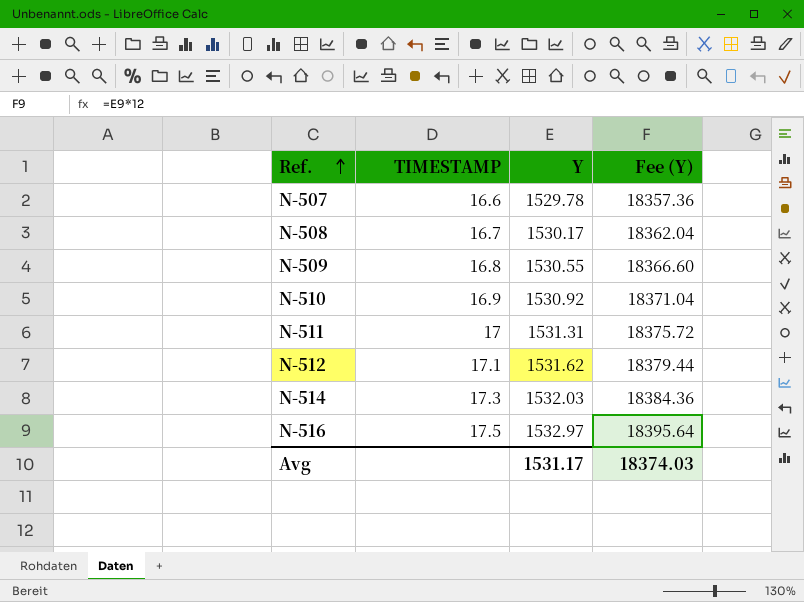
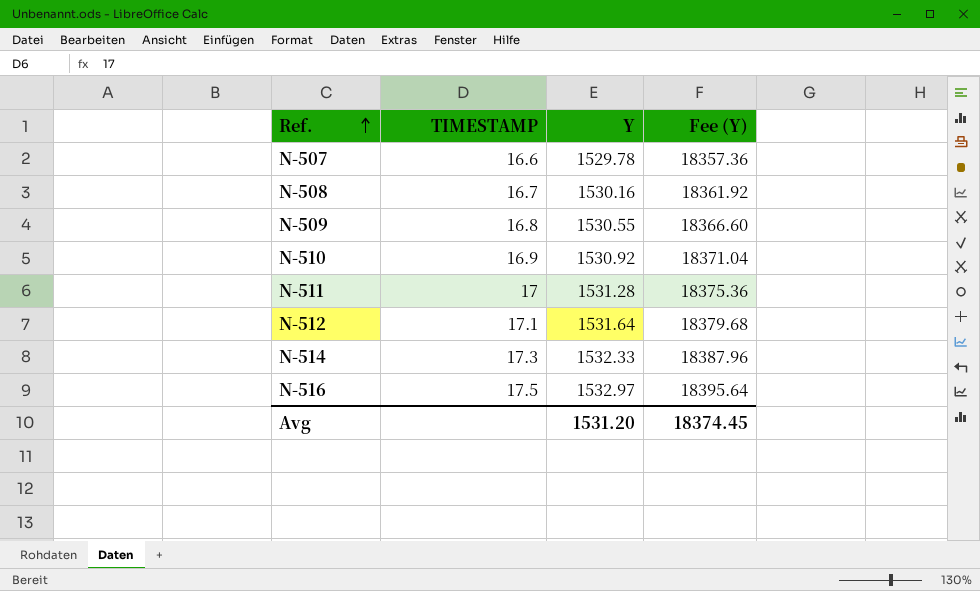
N-508 | Y: 1530.17 -> 1530.16
N-508 | Fee (Y): 18362.04 -> 18361.92
N-511 | Y: 1531.31 -> 1531.28
N-511 | Fee (Y): 18375.72 -> 18375.36
N-512 | Y: 1531.62 -> 1531.64
N-512 | Fee (Y): 18379.44 -> 18379.68
N-514 | Y: 1532.03 -> 1532.33
N-514 | Fee (Y): 18384.36 -> 18387.96
Avg | Y: 1531.17 -> 1531.20
Avg | Fee (Y): 18374.03 -> 18374.45

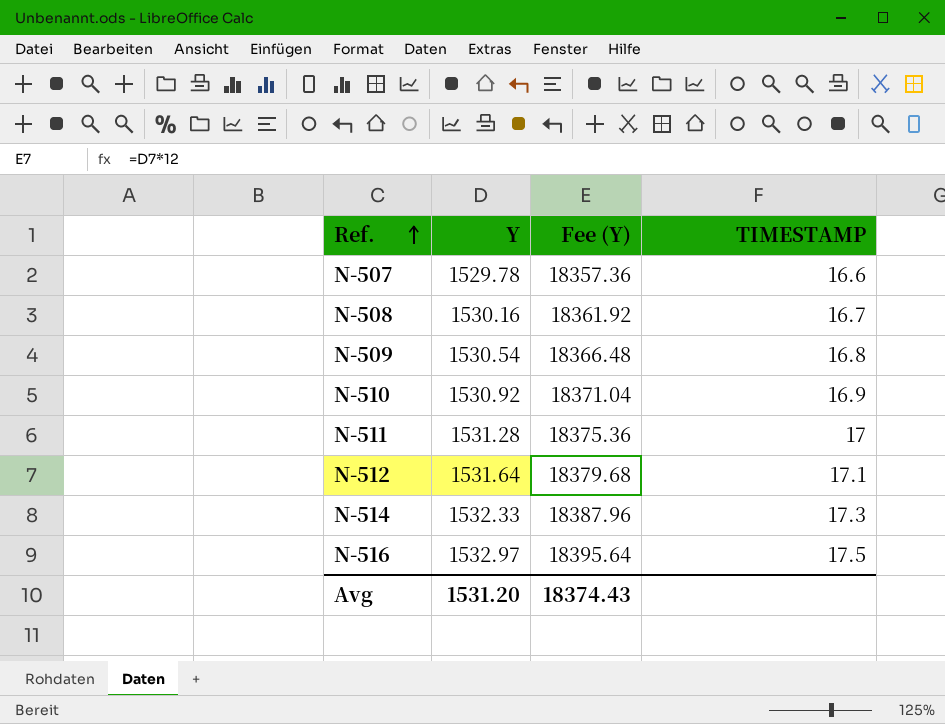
column TIMESTAMP | position: 2 -> 4
N-509 | Y: 1530.55 -> 1530.54
N-509 | Fee (Y): 18366.60 -> 18366.48
Avg | Fee (Y): 18374.45 -> 18374.43

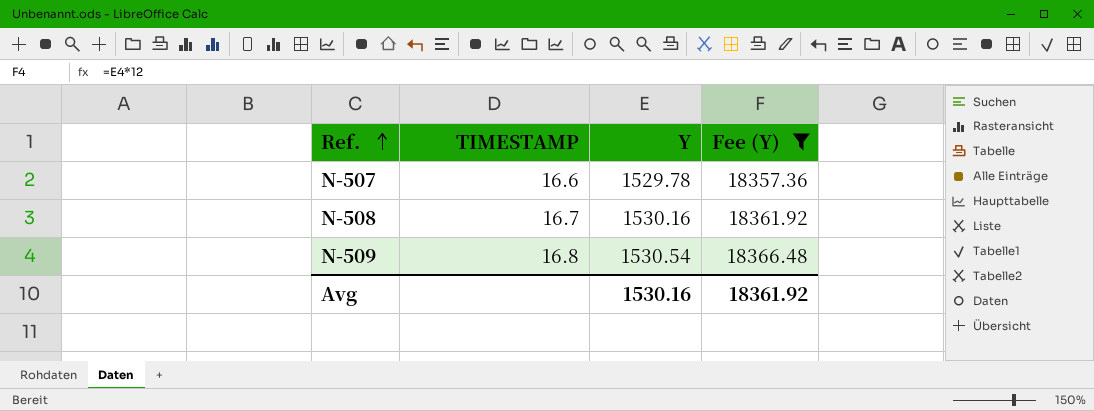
filter: none -> Fee (Y) <= 18366.48
column TIMESTAMP | position: 4 -> 2
Avg | Y: 1531.20 -> 1530.16
Avg | Fee (Y): 18374.43 -> 18361.92

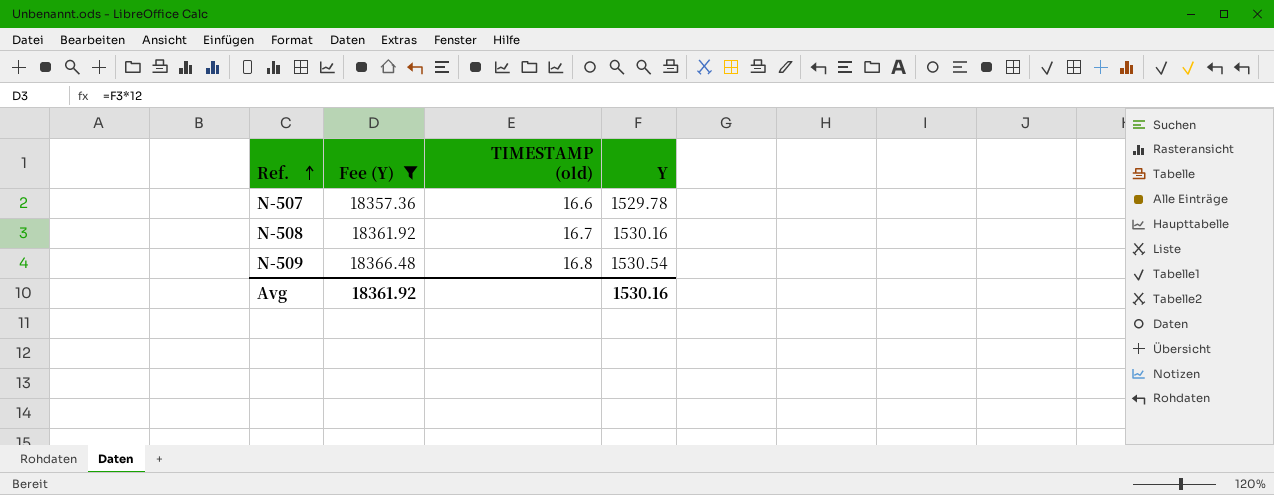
column Fee (Y) | position: 4 -> 2
column name: TIMESTAMP -> TIMESTAMP (old)

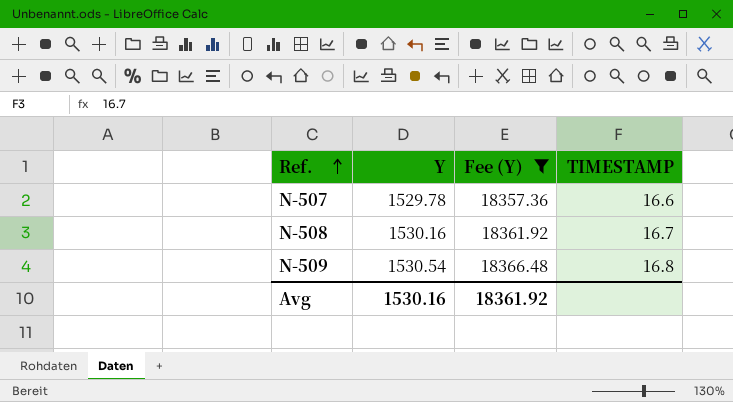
column Y | position: 4 -> 2
column name: TIMESTAMP (old) -> TIMESTAMP

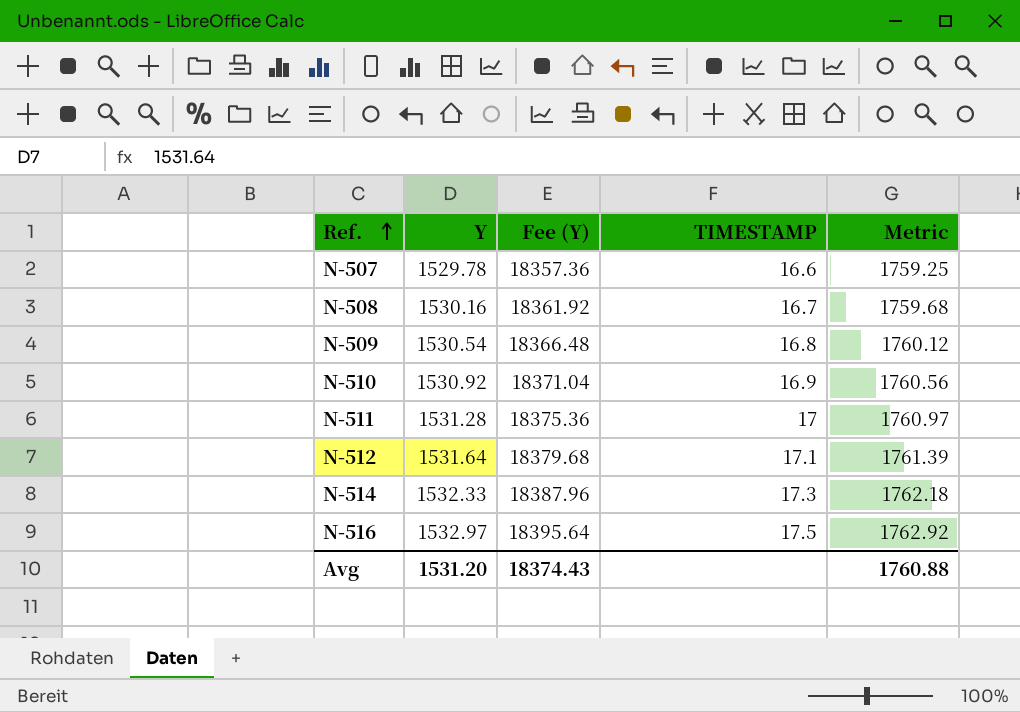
filter: Fee (Y) <= 18366.48 -> none
column Metric | formula: none -> [Y] * 1.15
Avg | Y: 1530.16 -> 1531.20
Avg | Fee (Y): 18361.92 -> 18374.43

